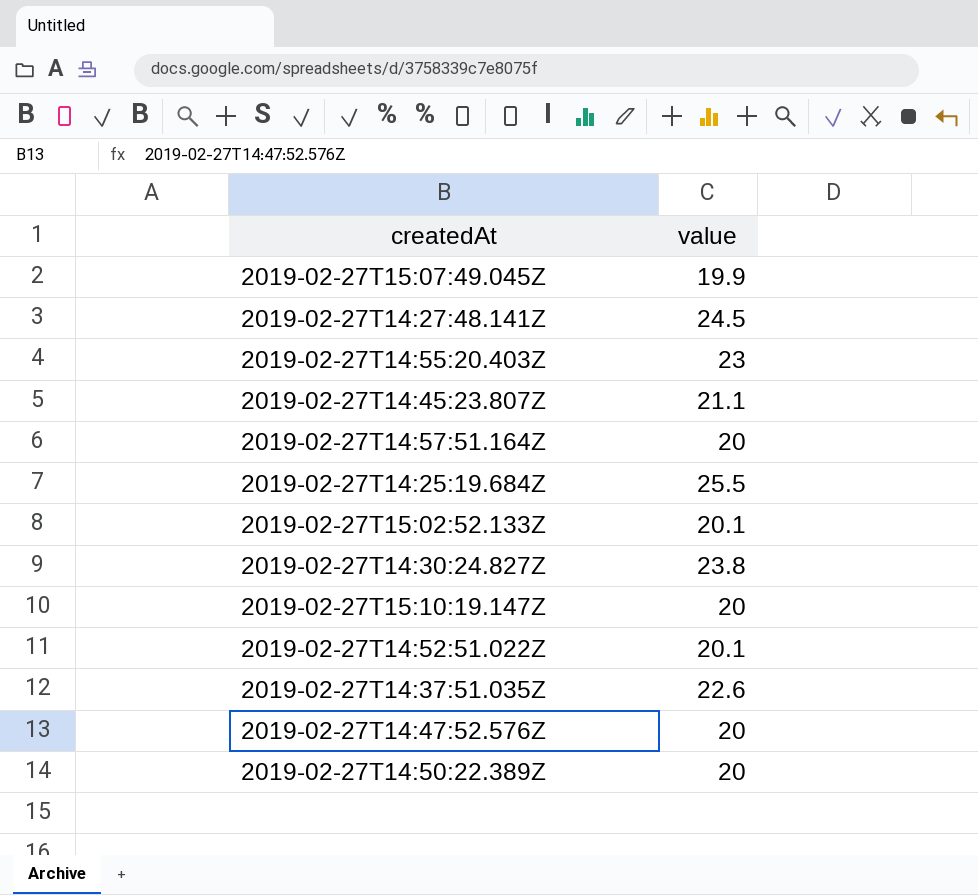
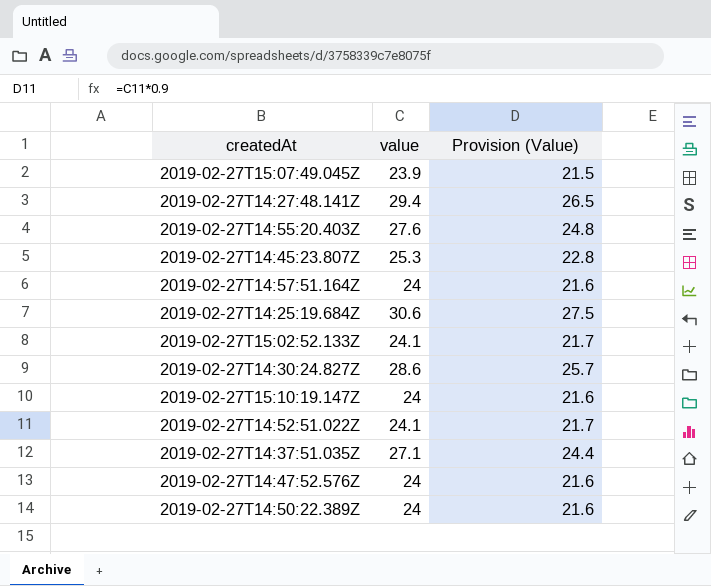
column Provision (Value) | formula: none -> [value] * 0.9
2019-02-27T15:07:49.045Z | value: 19.9 -> 23.9
2019-02-27T14:27:48.141Z | value: 24.5 -> 29.4
2019-02-27T14:55:20.403Z | value: 23 -> 27.6
2019-02-27T14:45:23.807Z | value: 21.1 -> 25.3
2019-02-27T14:57:51.164Z | value: 20 -> 24
2019-02-27T14:25:19.684Z | value: 25.5 -> 30.6
2019-02-27T15:02:52.133Z | value: 20.1 -> 24.1
2019-02-27T14:30:24.827Z | value: 23.8 -> 28.6
2019-02-27T15:10:19.147Z | value: 20 -> 24
2019-02-27T14:52:51.022Z | value: 20.1 -> 24.1
2019-02-27T14:37:51.035Z | value: 22.6 -> 27.1
2019-02-27T14:47:52.576Z | value: 20 -> 24
2019-02-27T14:50:22.389Z | value: 20 -> 24

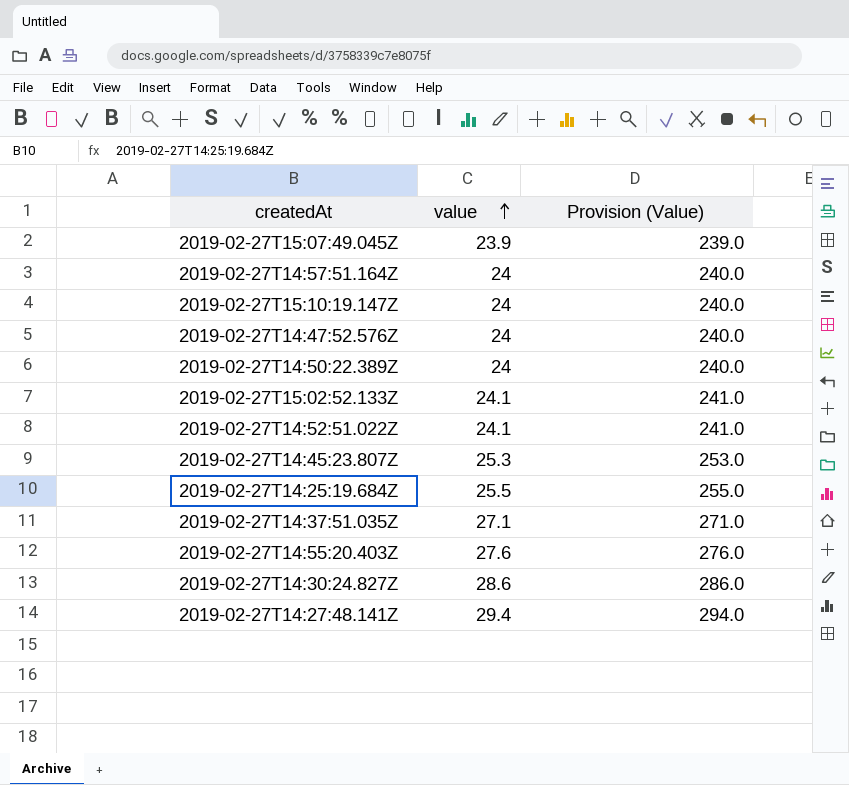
row order: none -> value ascending
column Provision (Value) | formula: [value] * 0.9 -> [value] * 10
2019-02-27T14:25:19.684Z | value: 30.6 -> 25.5

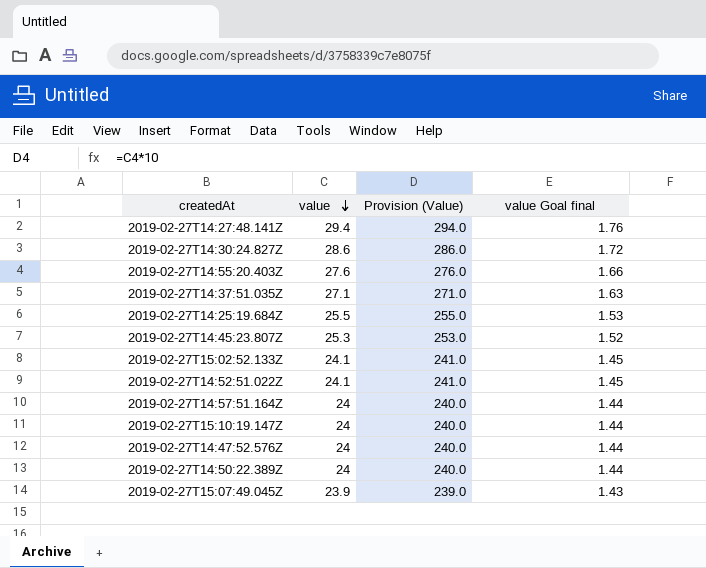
row order: value ascending -> value descending
column value Goal final | formula: none -> [value] * 0.06

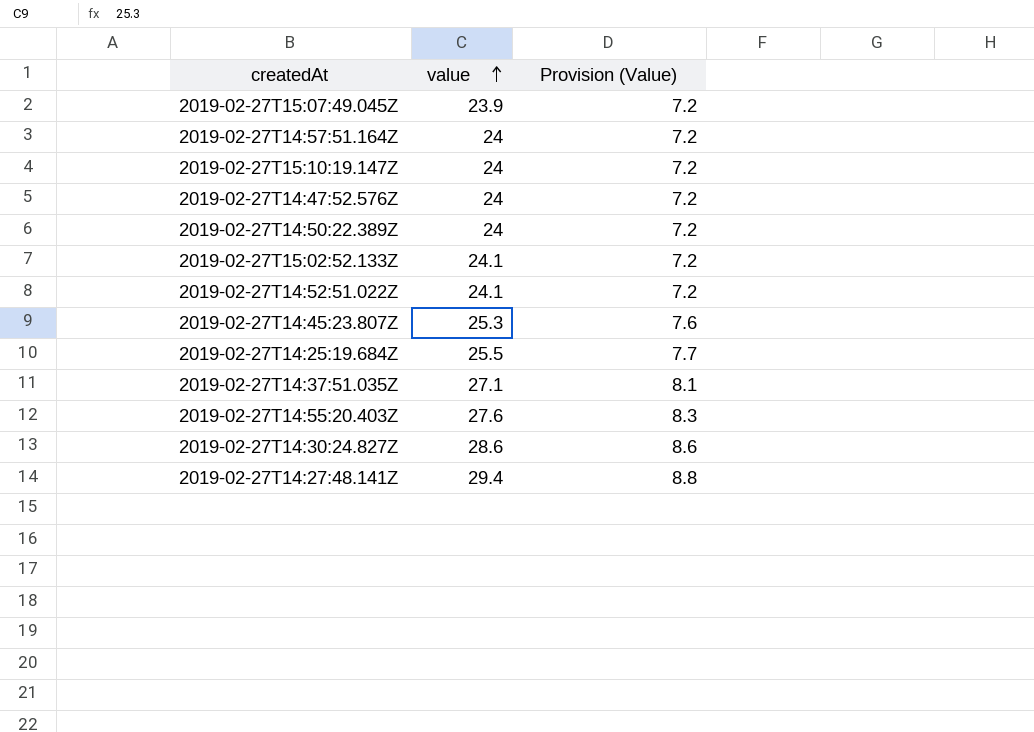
row order: value descending -> value ascending
column value Goal final | formula: [value] * 0.06 -> none
column Provision (Value) | formula: [value] * 10 -> [value] * 0.3

